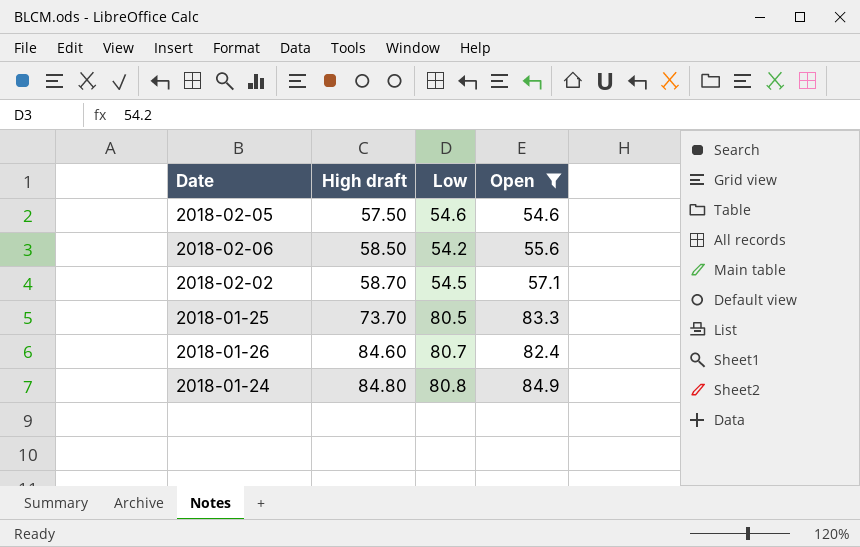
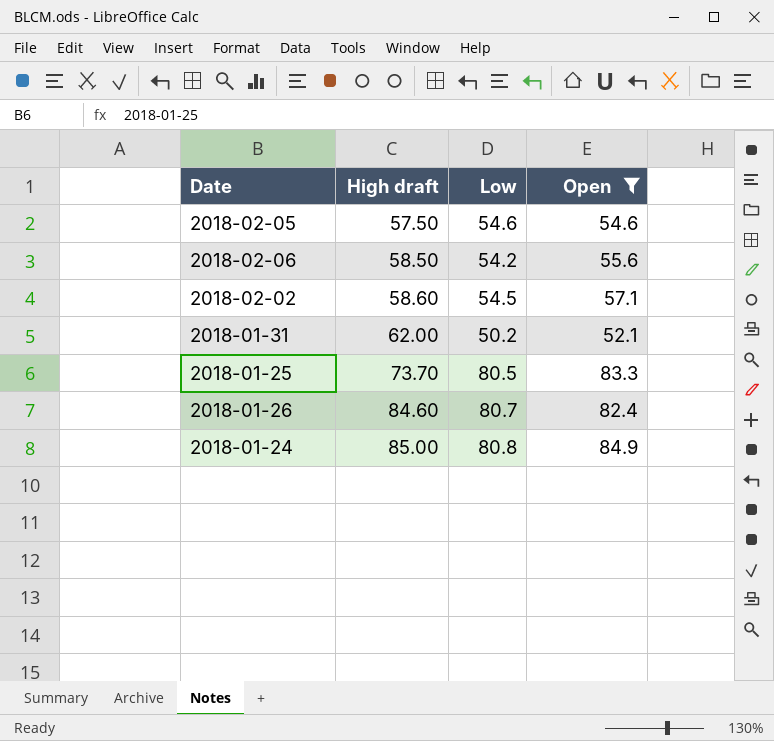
2018-02-02 | High draft: 58.70 -> 58.60
row 2018-01-31: none -> 62.00 | 50.2 | 52.1
2018-01-24 | High draft: 84.80 -> 85.00

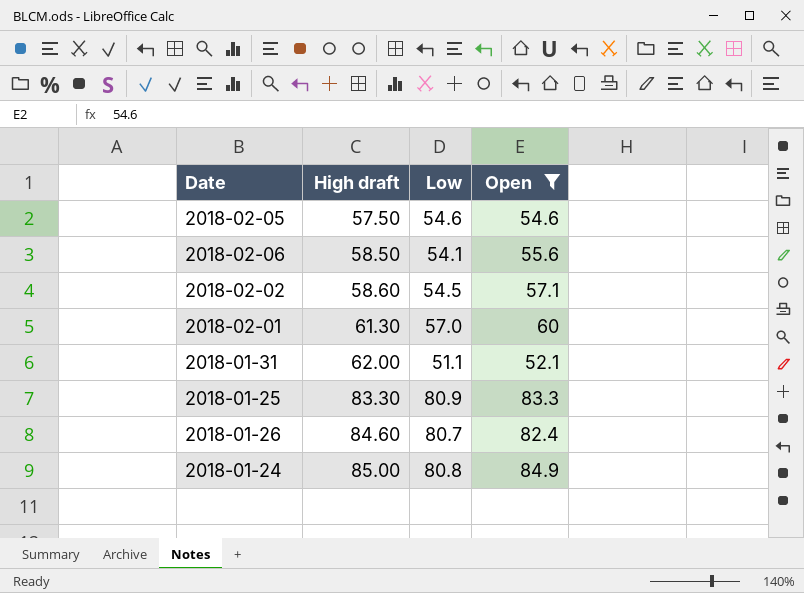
2018-02-06 | Low: 54.2 -> 54.1
row 2018-02-01: none -> 61.30 | 57.0 | 60
2018-01-31 | Low: 50.2 -> 51.1
2018-01-25 | High draft: 73.70 -> 83.30
2018-01-25 | Low: 80.5 -> 80.9

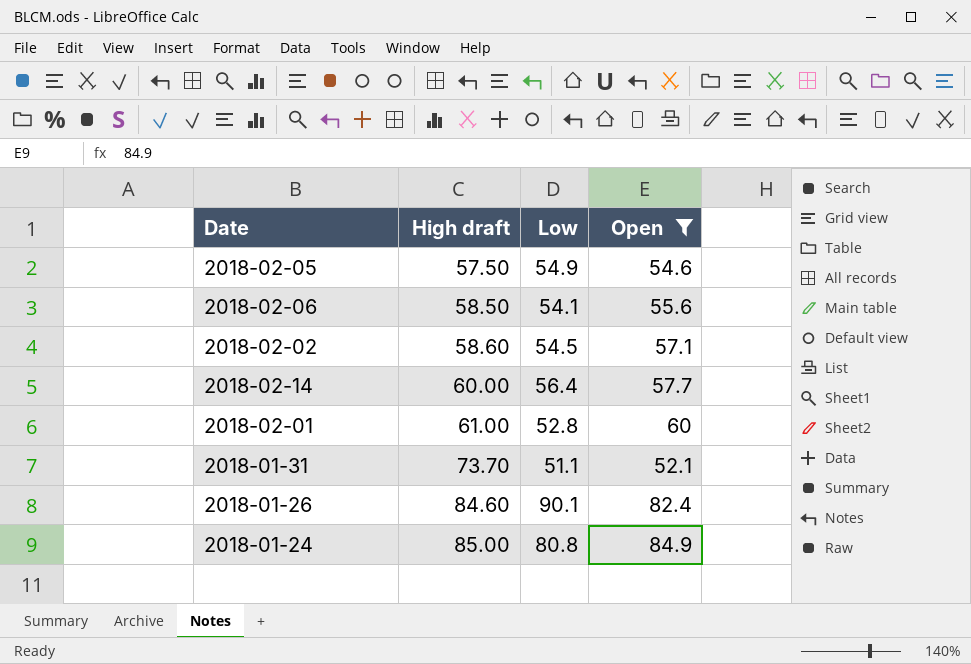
row 2018-01-25: 83.30 | 80.9 | 83.3 -> none
2018-02-05 | Low: 54.6 -> 54.9
row 2018-02-14: none -> 60.00 | 56.4 | 57.7
2018-02-01 | High draft: 61.30 -> 61.00
2018-02-01 | Low: 57.0 -> 52.8
2018-01-31 | High draft: 62.00 -> 73.70
2018-01-26 | Low: 80.7 -> 90.1

